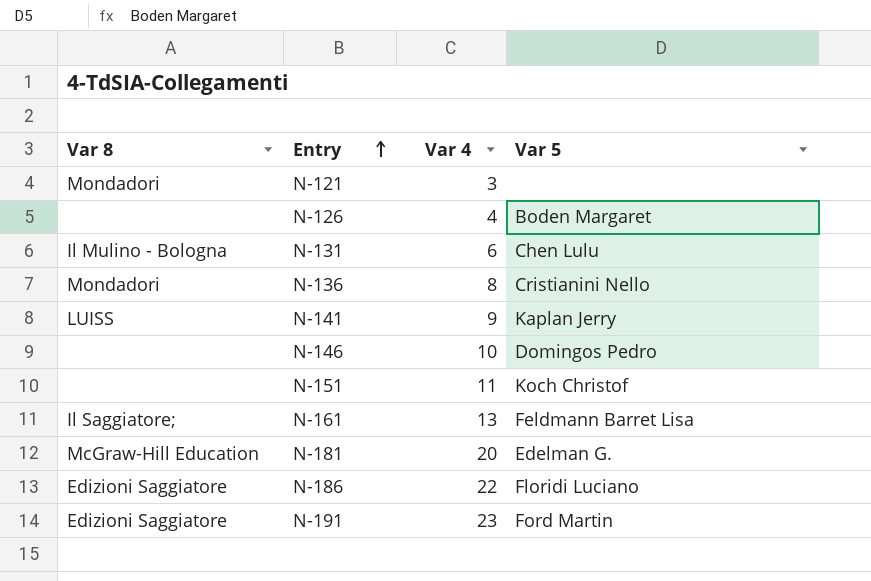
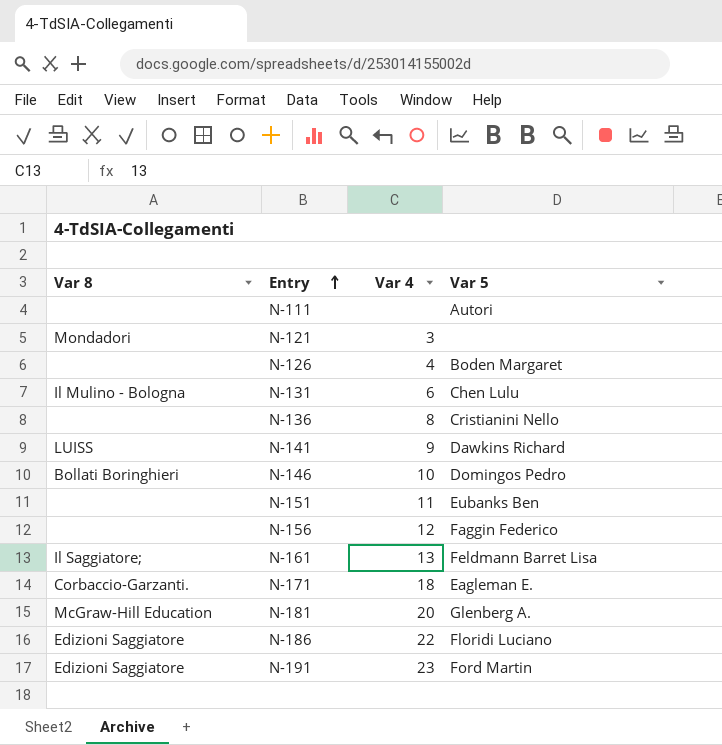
row N-111: none -> none | none | Autori
N-136 | Var 8: Mondadori -> none
N-141 | Var 5: Kaplan Jerry -> Dawkins Richard
N-146 | Var 8: none -> Bollati Boringhieri
N-151 | Var 5: Koch Christof -> Eubanks Ben
row N-156: none -> none | 12 | Faggin Federico
row N-171: none -> Corbaccio-Garzanti. | 18 | Eagleman E.
N-181 | Var 5: Edelman G. -> Glenberg A.

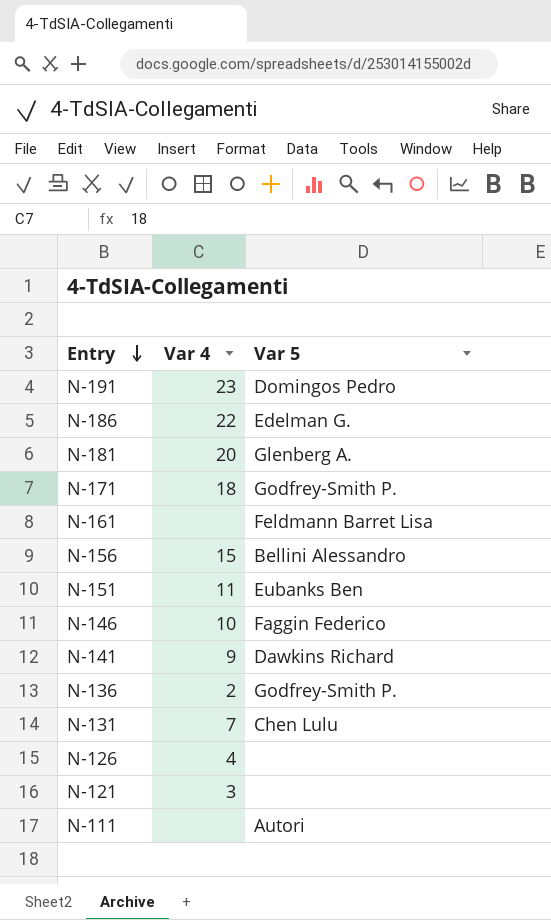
row order: Entry ascending -> Entry descending
column Var 8 | position: 1 -> none
N-191 | Var 5: Ford Martin -> Domingos Pedro
N-186 | Var 5: Floridi Luciano -> Edelman G.
N-171 | Var 5: Eagleman E. -> Godfrey-Smith P.
N-161 | Var 4: 13 -> none
N-156 | Var 4: 12 -> 15
N-156 | Var 5: Faggin Federico -> Bellini Alessandro
N-146 | Var 5: Domingos Pedro -> Faggin Federico
N-136 | Var 4: 8 -> 2
N-136 | Var 5: Cristianini Nello -> Godfrey-Smith P.
N-131 | Var 4: 6 -> 7
N-126 | Var 5: Boden Margaret -> none

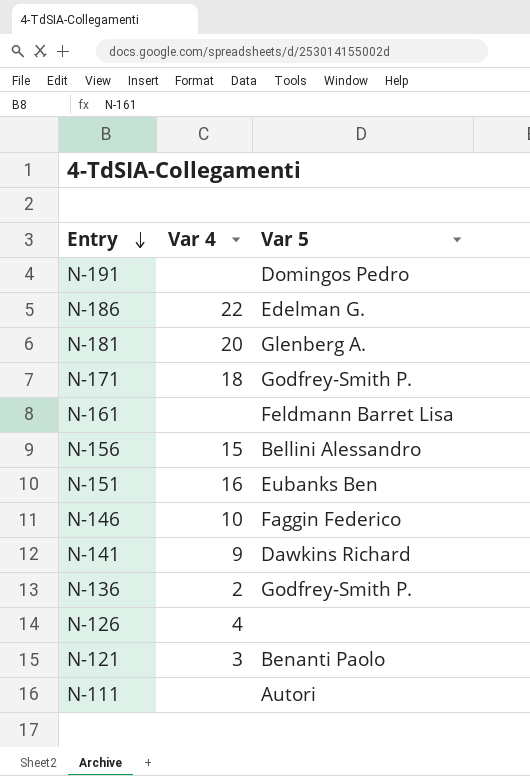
row N-131: 7 | Chen Lulu -> none
N-191 | Var 4: 23 -> none
N-151 | Var 4: 11 -> 16
N-121 | Var 5: none -> Benanti Paolo

